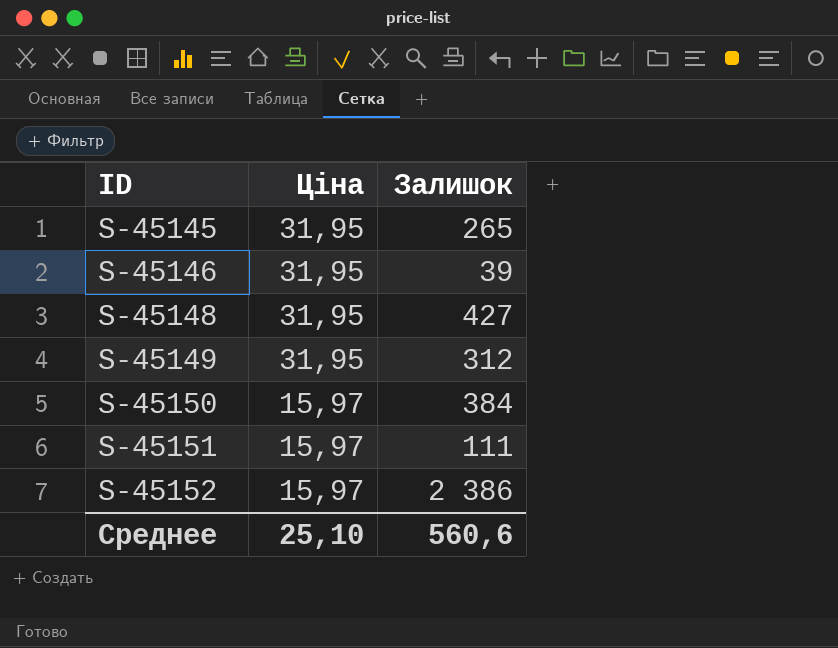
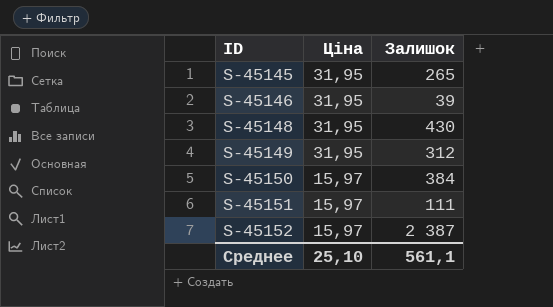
S-45148 | Залишок: 427 -> 430
S-45152 | Залишок: 2 386 -> 2 387
Среднее | Залишок: 560,6 -> 561,1

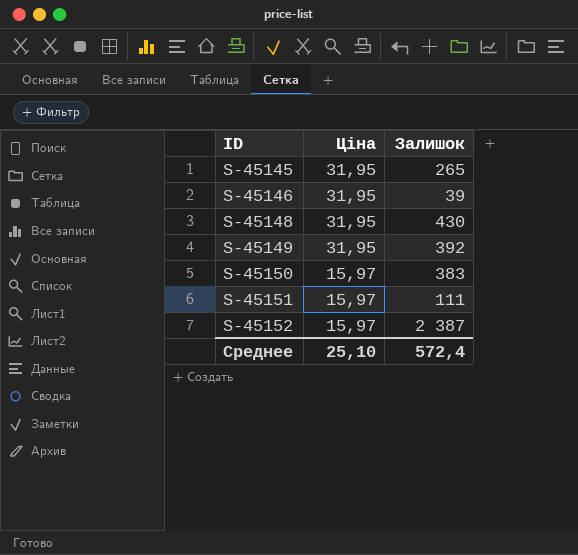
S-45149 | Залишок: 312 -> 392
S-45150 | Залишок: 384 -> 383
Среднее | Залишок: 561,1 -> 572,4

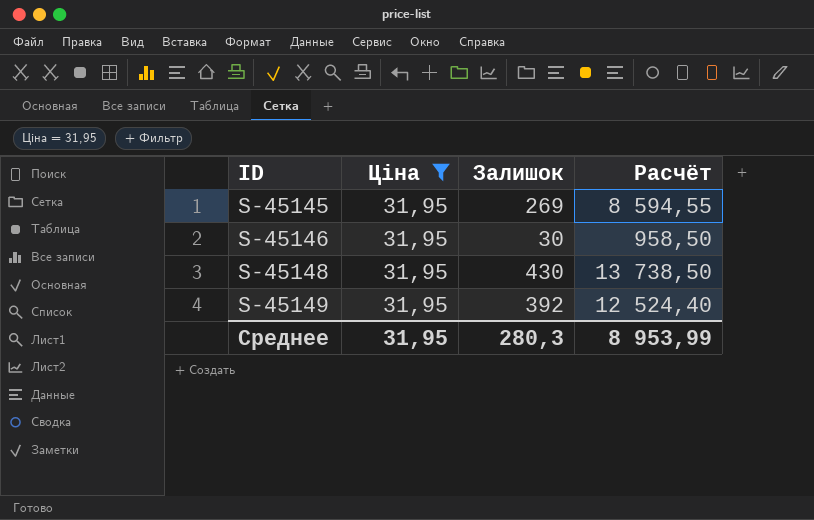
filter: none -> Ціна = 31,95
column Расчёт | formula: none -> [Ціна] * [Залишок]
S-45145 | Залишок: 265 -> 269
S-45146 | Залишок: 39 -> 30
Среднее | Ціна: 25,10 -> 31,95
Среднее | Залишок: 572,4 -> 280,3

